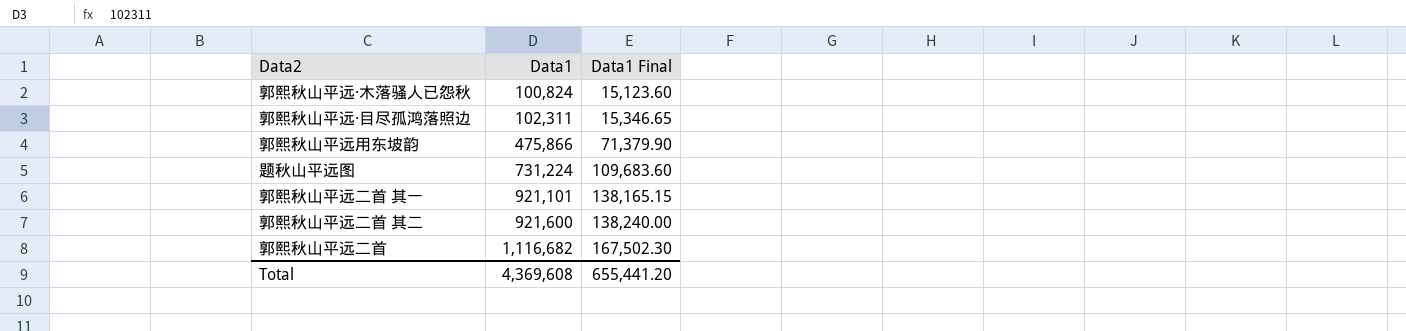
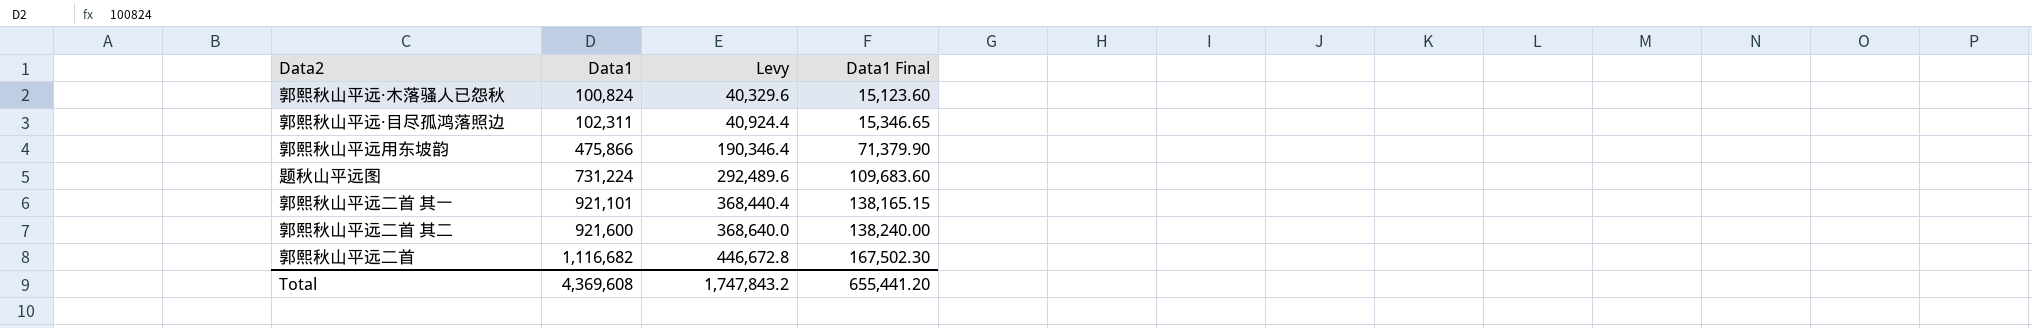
column Levy | formula: none -> [Data1] * 0.4

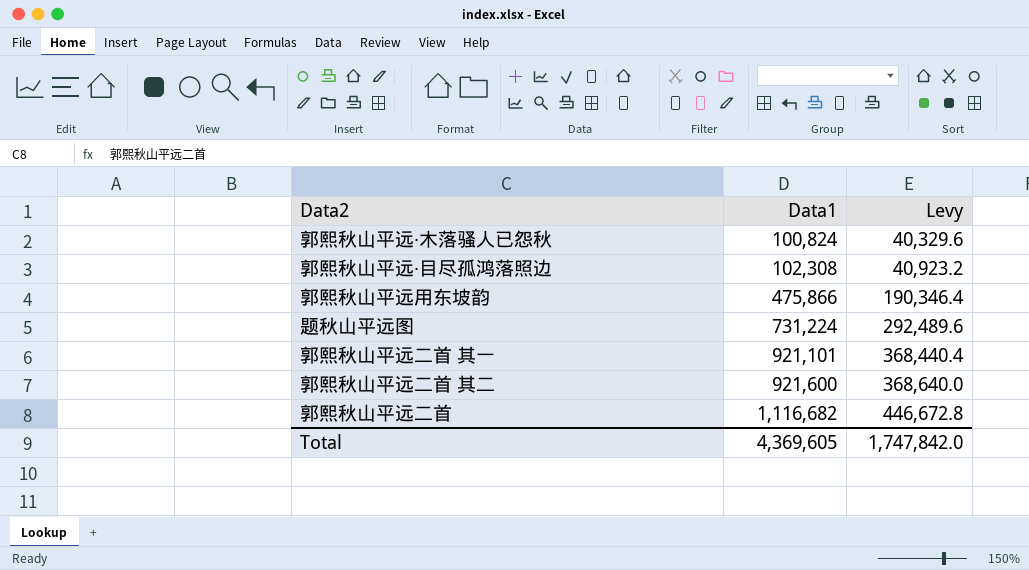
column Data1 Final | formula: [Data1] * 0.15 -> none
郭熙秋山平远·目尽孤鸿落照边 | Data1: 102,311 -> 102,308
郭熙秋山平远·目尽孤鸿落照边 | Levy: 40,924.4 -> 40,923.2
Total | Data1: 4,369,608 -> 4,369,605
Total | Levy: 1,747,843.2 -> 1,747,842.0

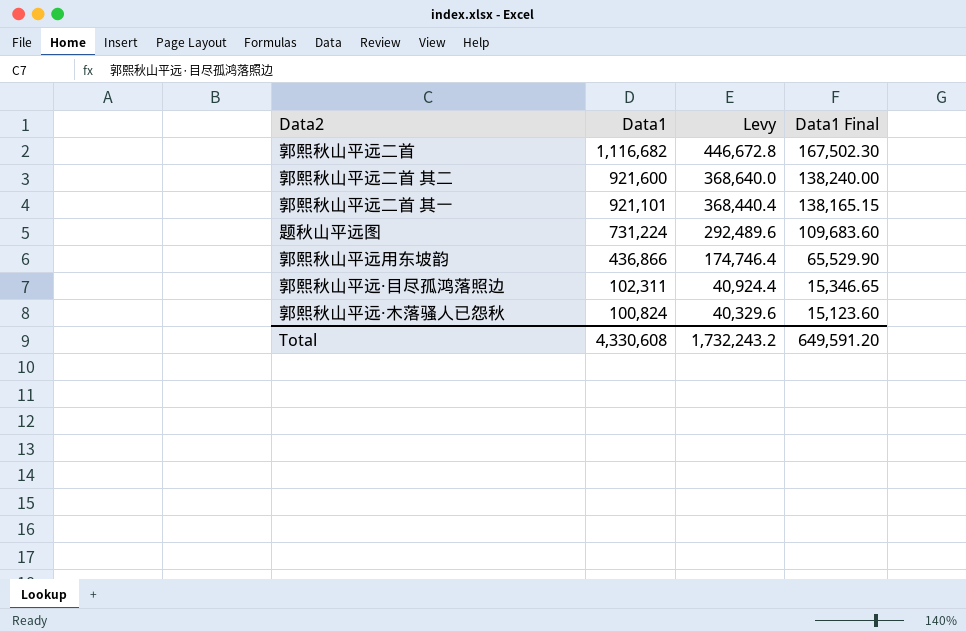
row order: Data1 ascending -> Data1 descending
column Data1 Final | formula: none -> [Data1] * 0.15
郭熙秋山平远用东坡韵 | Data1: 475,866 -> 436,866
郭熙秋山平远用东坡韵 | Levy: 190,346.4 -> 174,746.4
郭熙秋山平远·目尽孤鸿落照边 | Data1: 102,308 -> 102,311
郭熙秋山平远·目尽孤鸿落照边 | Levy: 40,923.2 -> 40,924.4
Total | Data1: 4,369,605 -> 4,330,608
Total | Levy: 1,747,842.0 -> 1,732,243.2

